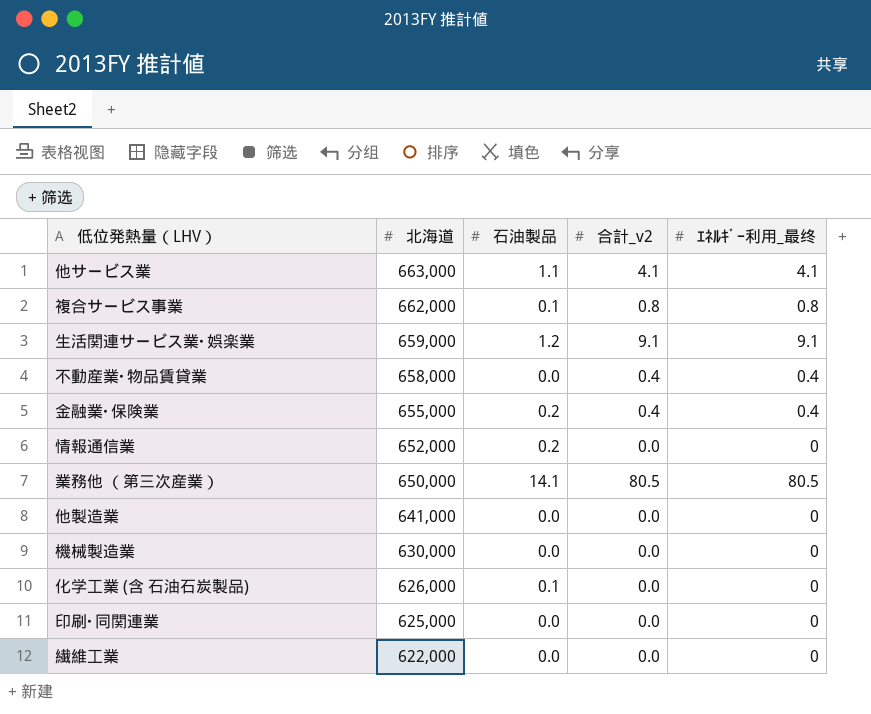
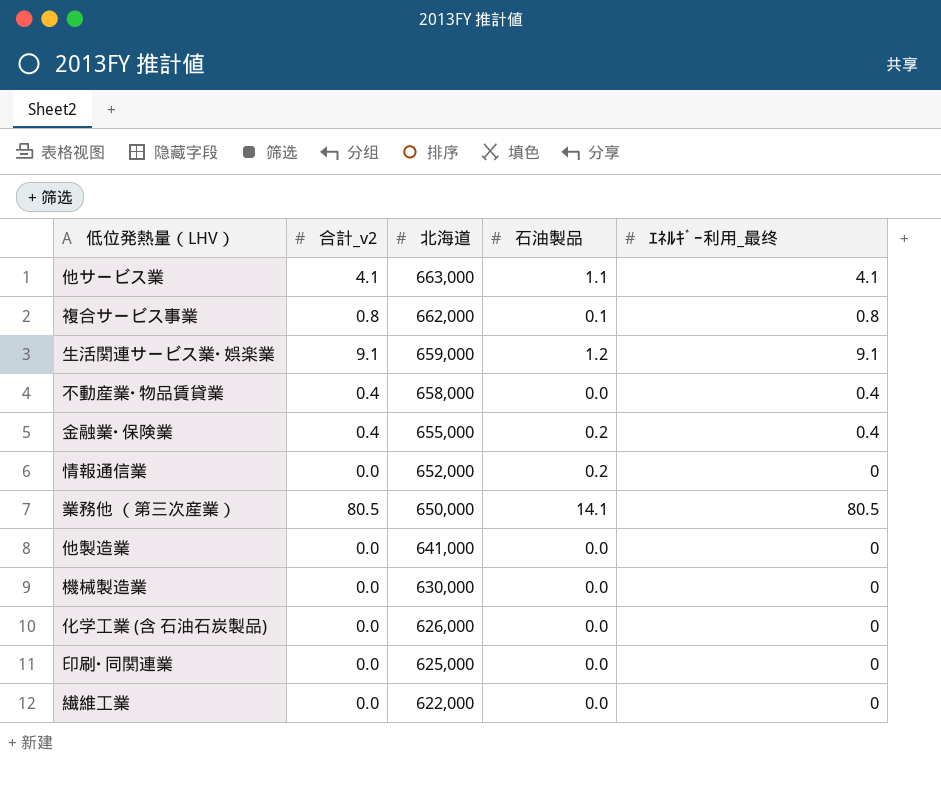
column 合計_v2 | position: 4 -> 2
化学工業 (含 石油石炭製品) | 石油製品: 0.1 -> 0.0

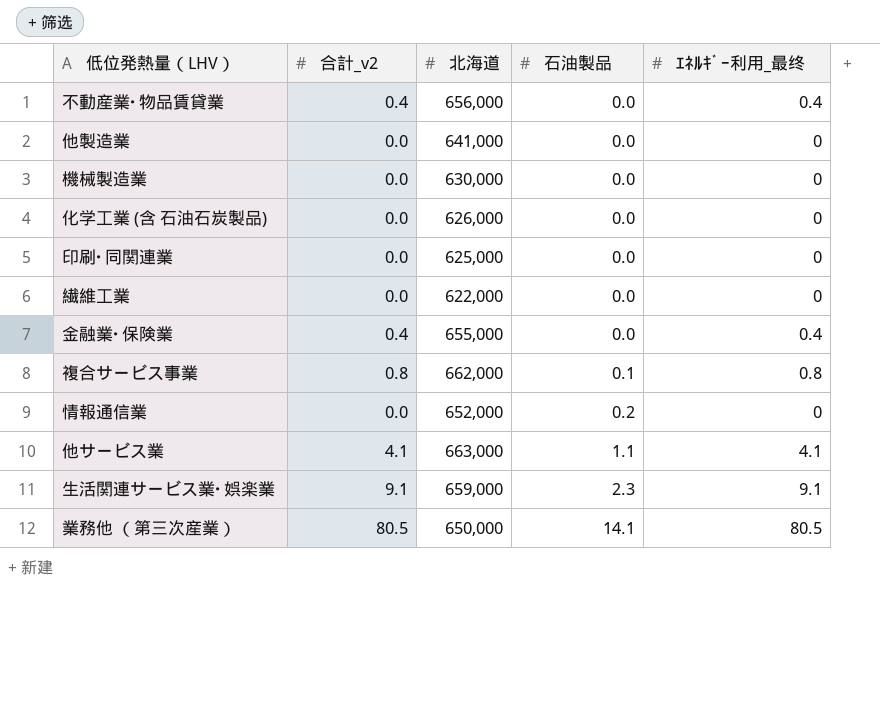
row order: 北海道 descending -> 石油製品 ascending
不動産業･物品賃貸業 | 北海道: 658,000 -> 656,000
金融業･保険業 | 石油製品: 0.2 -> 0.0
生活関連サービス業･娯楽業 | 石油製品: 1.2 -> 2.3

